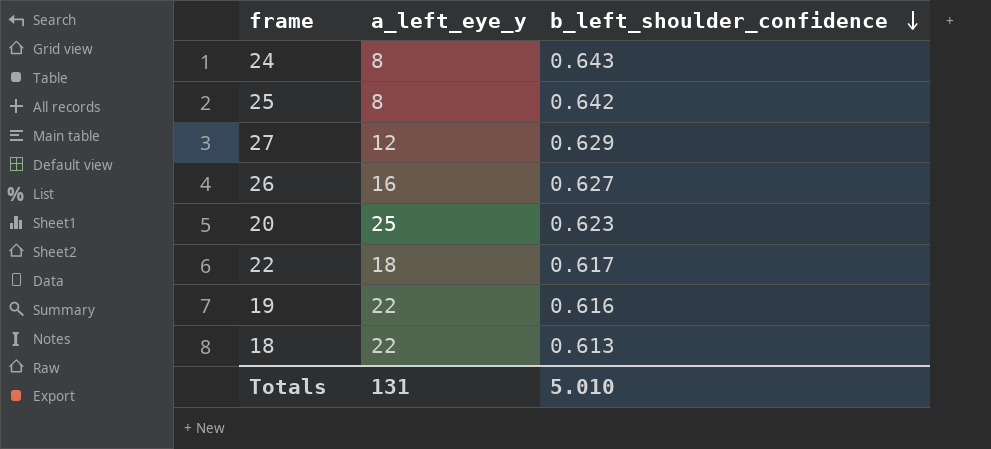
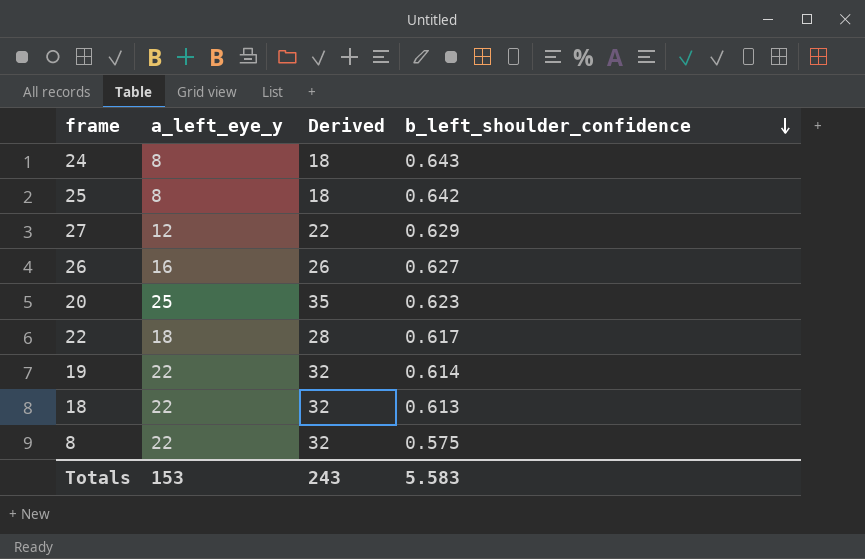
column Derived | formula: none -> [a_left_eye_y] + 10
19 | b_left_shoulder_confidence: 0.616 -> 0.614
row 8: none -> 22 | 32 | 0.575
Totals | a_left_eye_y: 131 -> 153
Totals | b_left_shoulder_confidence: 5.010 -> 5.583

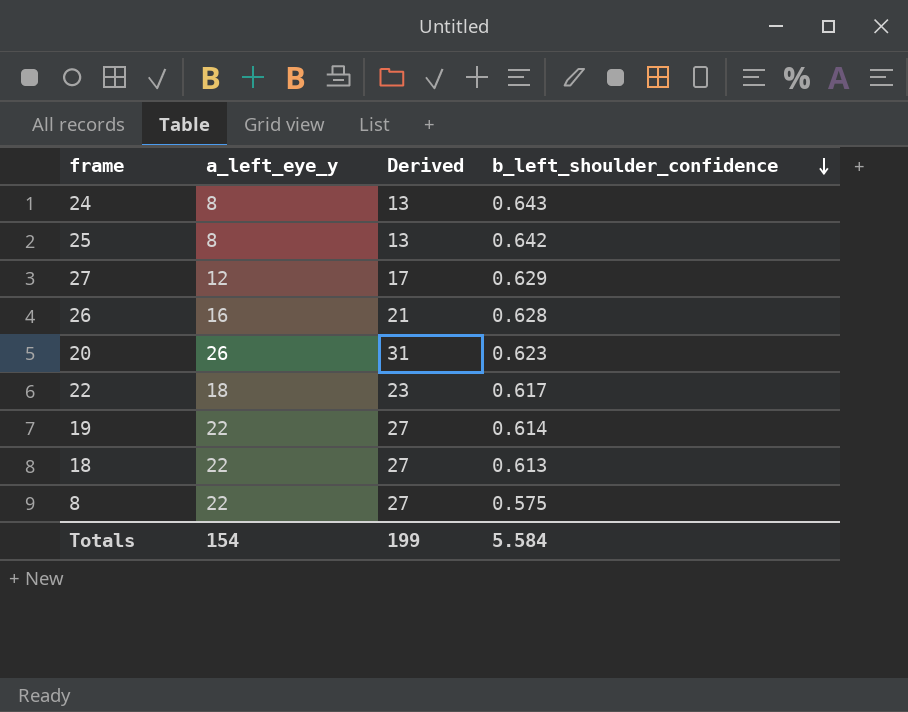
column Derived | formula: [a_left_eye_y] + 10 -> [a_left_eye_y] + 5
26 | b_left_shoulder_confidence: 0.627 -> 0.628
20 | a_left_eye_y: 25 -> 26
Totals | a_left_eye_y: 153 -> 154
Totals | Derived: 243 -> 199
Totals | b_left_shoulder_confidence: 5.583 -> 5.584

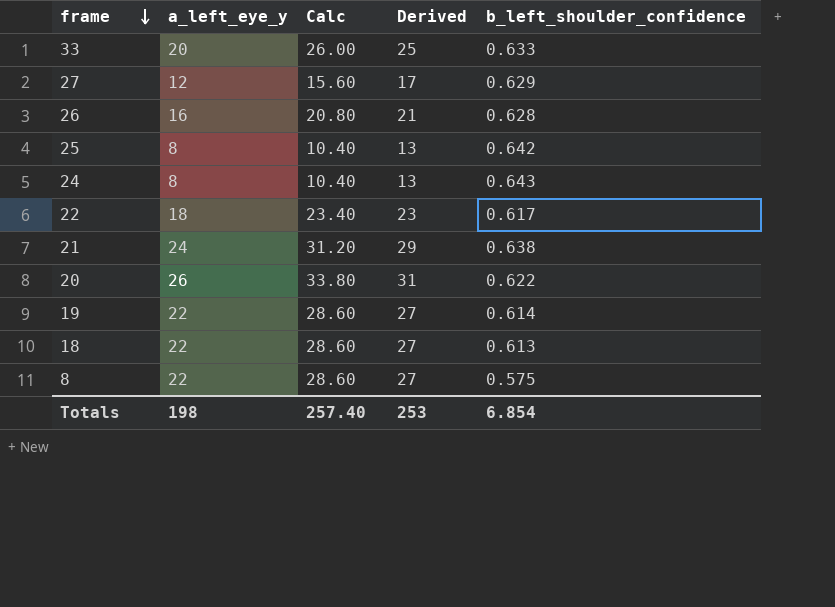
row order: b_left_shoulder_confidence descending -> frame descending
column Calc | formula: none -> [a_left_eye_y] * 1.3
row 33: none -> 20 | 26.00 | 25 | 0.633
row 21: none -> 24 | 31.20 | 29 | 0.638
20 | b_left_shoulder_confidence: 0.623 -> 0.622
Totals | a_left_eye_y: 154 -> 198
Totals | Derived: 199 -> 253
Totals | b_left_shoulder_confidence: 5.584 -> 6.854

